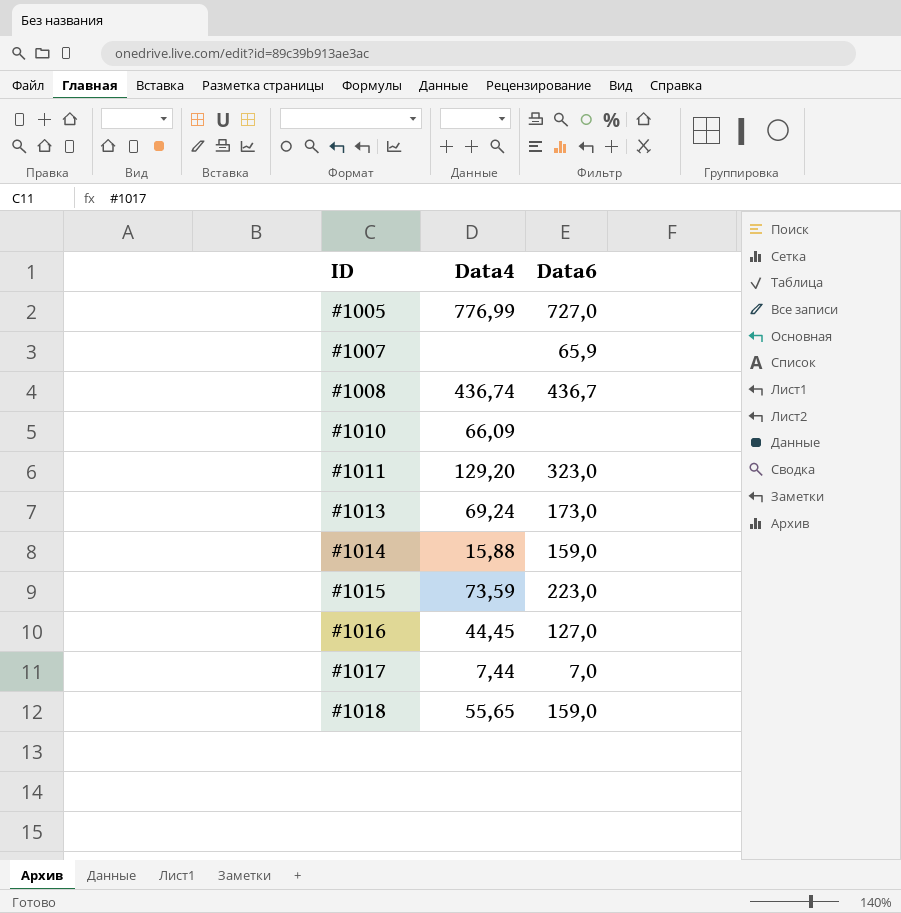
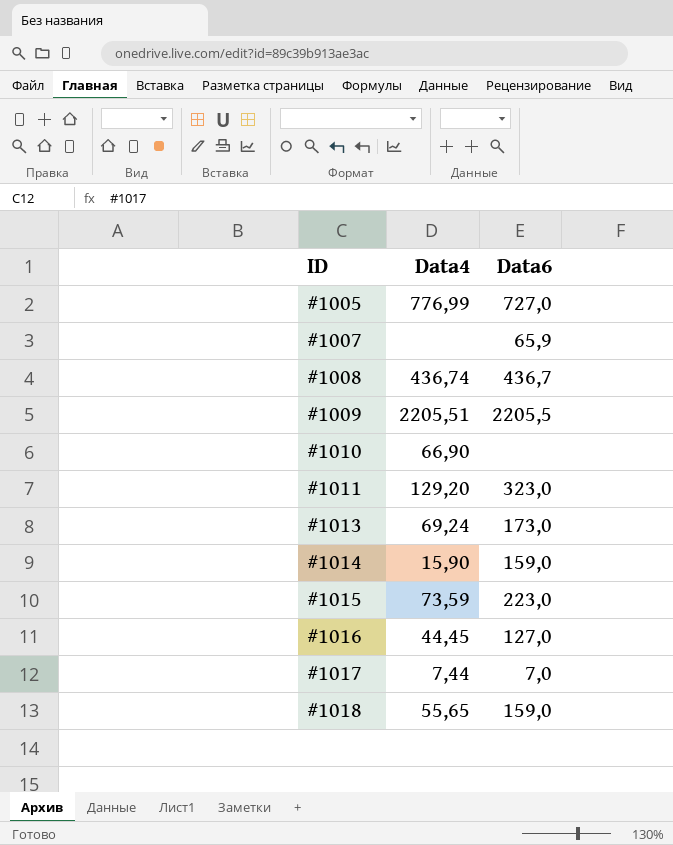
row #1009: none -> 2205,51 | 2205,5
#1010 | Data4: 66,09 -> 66,90
#1014 | Data4: 15,88 -> 15,90

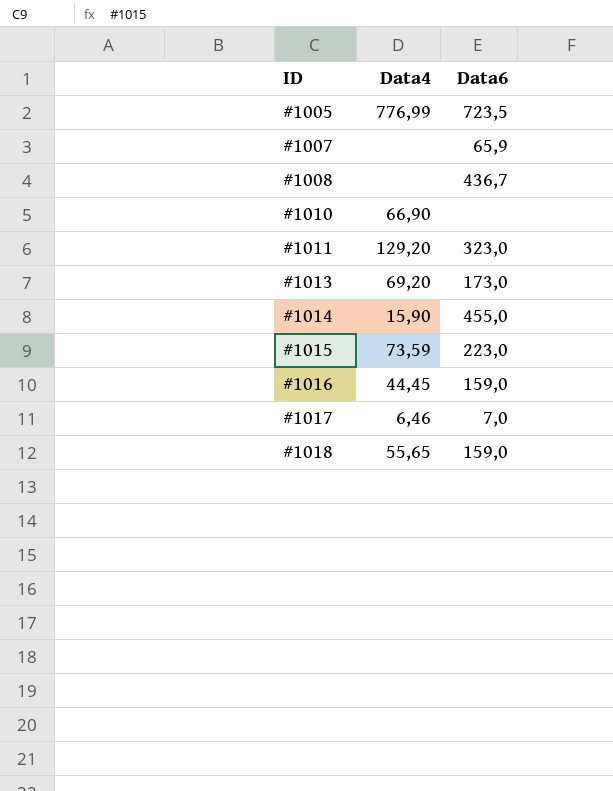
row #1009: 2205,51 | 2205,5 -> none
#1005 | Data6: 727,0 -> 723,5
#1008 | Data4: 436,74 -> none
#1013 | Data4: 69,24 -> 69,20
#1014 | Data6: 159,0 -> 455,0
#1016 | Data6: 127,0 -> 159,0
#1017 | Data4: 7,44 -> 6,46

